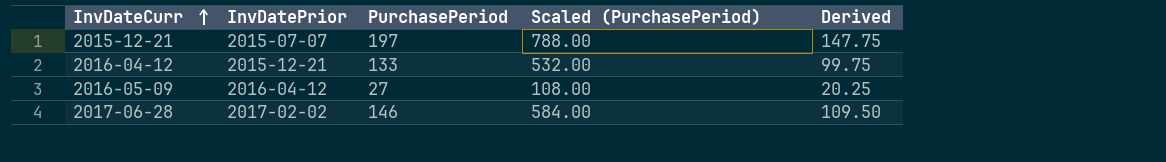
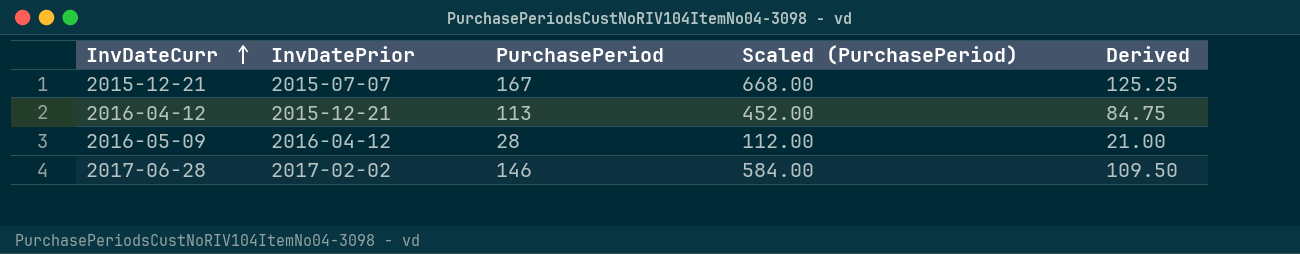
2015-12-21 | PurchasePeriod: 197 -> 167
2015-12-21 | Scaled (PurchasePeriod): 788.00 -> 668.00
2015-12-21 | Derived: 147.75 -> 125.25
2016-04-12 | PurchasePeriod: 133 -> 113
2016-04-12 | Scaled (PurchasePeriod): 532.00 -> 452.00
2016-04-12 | Derived: 99.75 -> 84.75
2016-05-09 | PurchasePeriod: 27 -> 28
2016-05-09 | Scaled (PurchasePeriod): 108.00 -> 112.00
2016-05-09 | Derived: 20.25 -> 21.00

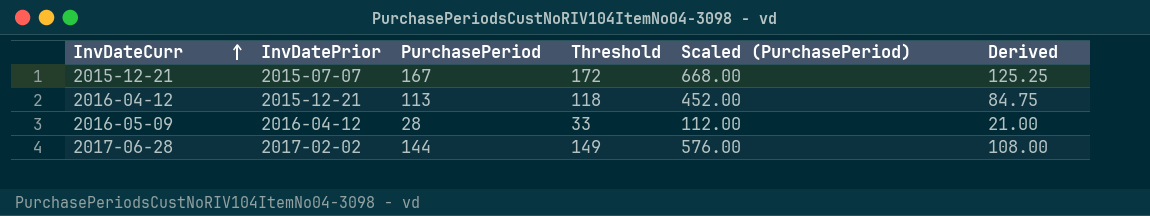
column Threshold | formula: none -> [PurchasePeriod] + 5
2017-06-28 | PurchasePeriod: 146 -> 144
2017-06-28 | Scaled (PurchasePeriod): 584.00 -> 576.00
2017-06-28 | Derived: 109.50 -> 108.00

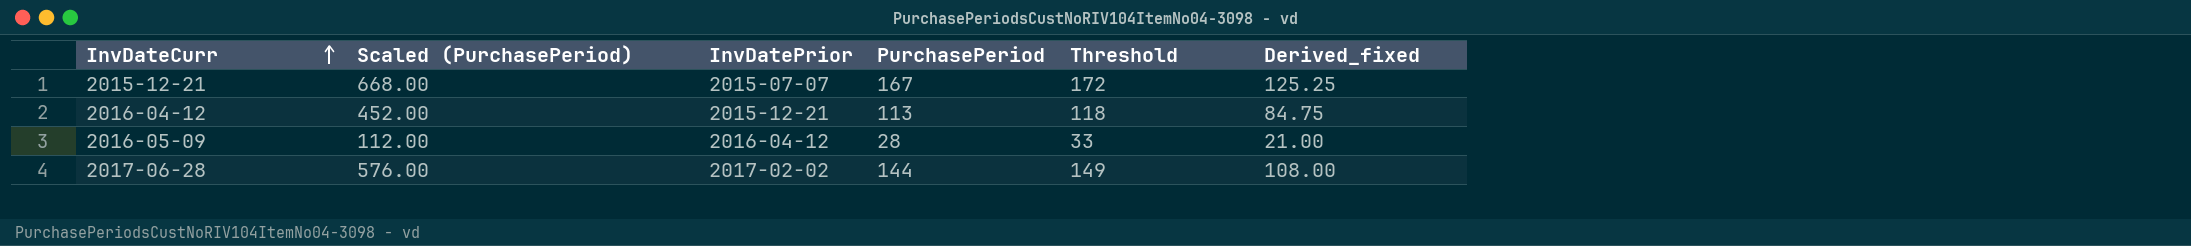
column Scaled (PurchasePeriod) | position: 5 -> 2
column name: Derived -> Derived_fixed

